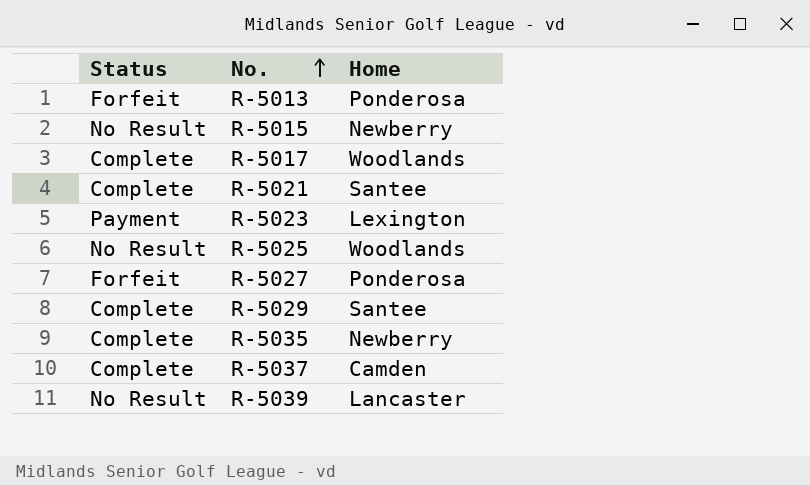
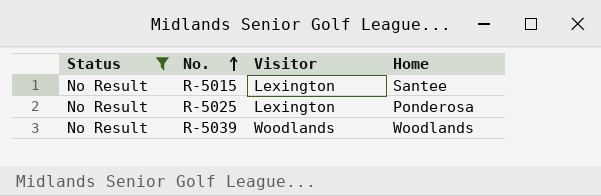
filter: none -> Status = No Result
column Visitor | position: none -> 3
R-5015 | Home: Newberry -> Santee
R-5025 | Home: Woodlands -> Ponderosa
R-5039 | Home: Lancaster -> Woodlands

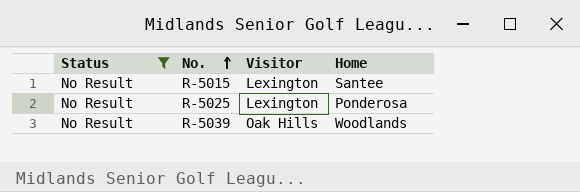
R-5039 | Visitor: Woodlands -> Oak Hills

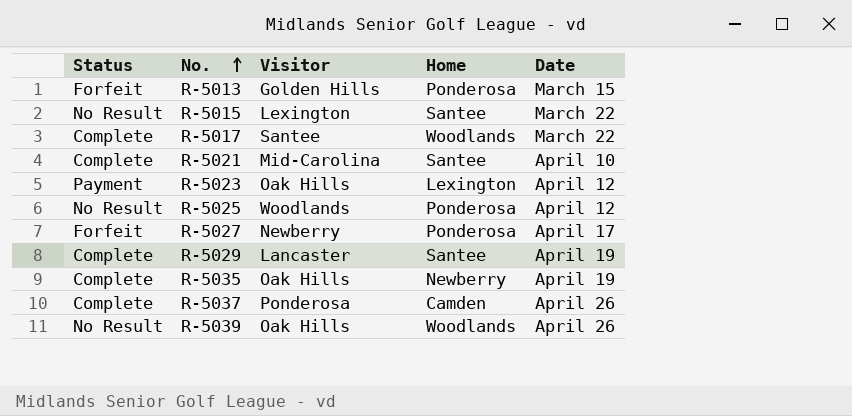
filter: Status = No Result -> none
column Date | position: none -> 5
R-5025 | Visitor: Lexington -> Woodlands

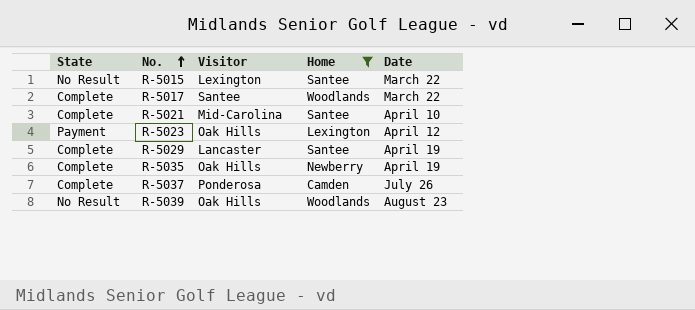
filter: none -> Home != Ponderosa
column name: Status -> State
R-5037 | Date: April 26 -> July 26
R-5039 | Date: April 26 -> August 23

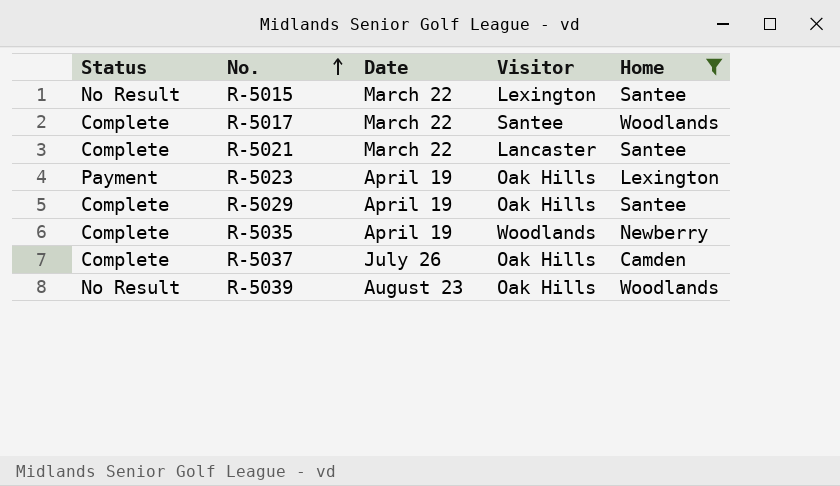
column name: State -> Status
column Date | position: 5 -> 3
R-5021 | Date: April 10 -> March 22
R-5021 | Visitor: Mid-Carolina -> Lancaster
R-5023 | Date: April 12 -> April 19
R-5029 | Visitor: Lancaster -> Oak Hills
R-5035 | Visitor: Oak Hills -> Woodlands
R-5037 | Visitor: Ponderosa -> Oak Hills

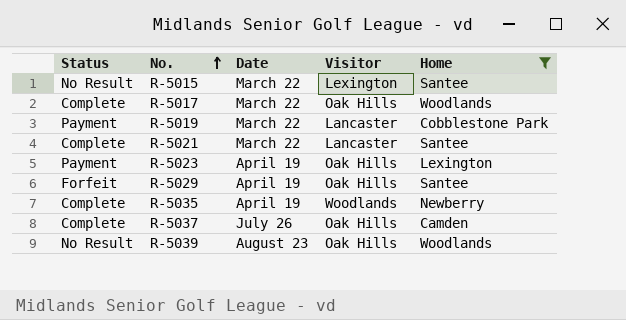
R-5017 | Visitor: Santee -> Oak Hills
row R-5019: none -> Payment | March 22 | Lancaster | Cobblestone Park
R-5029 | Status: Complete -> Forfeit

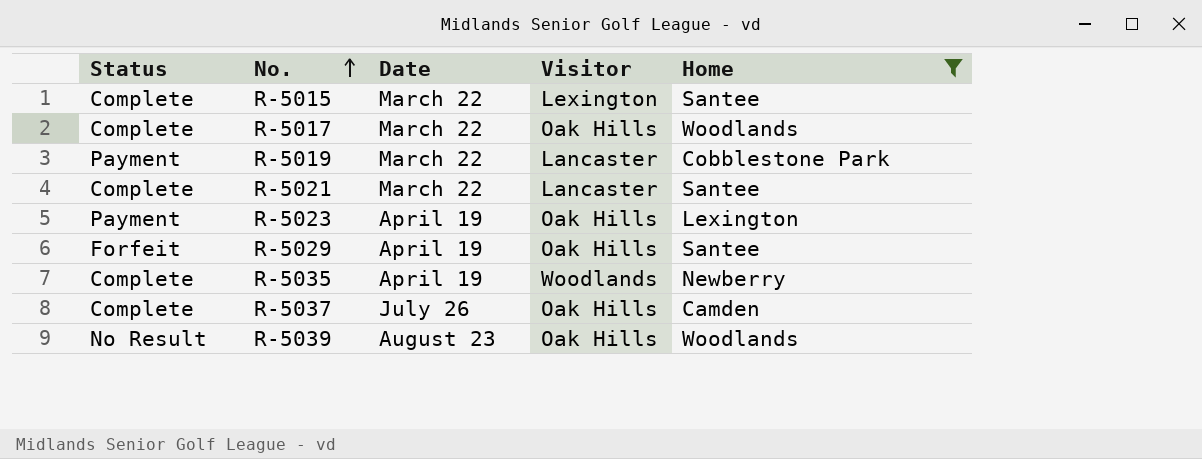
R-5015 | Status: No Result -> Complete

